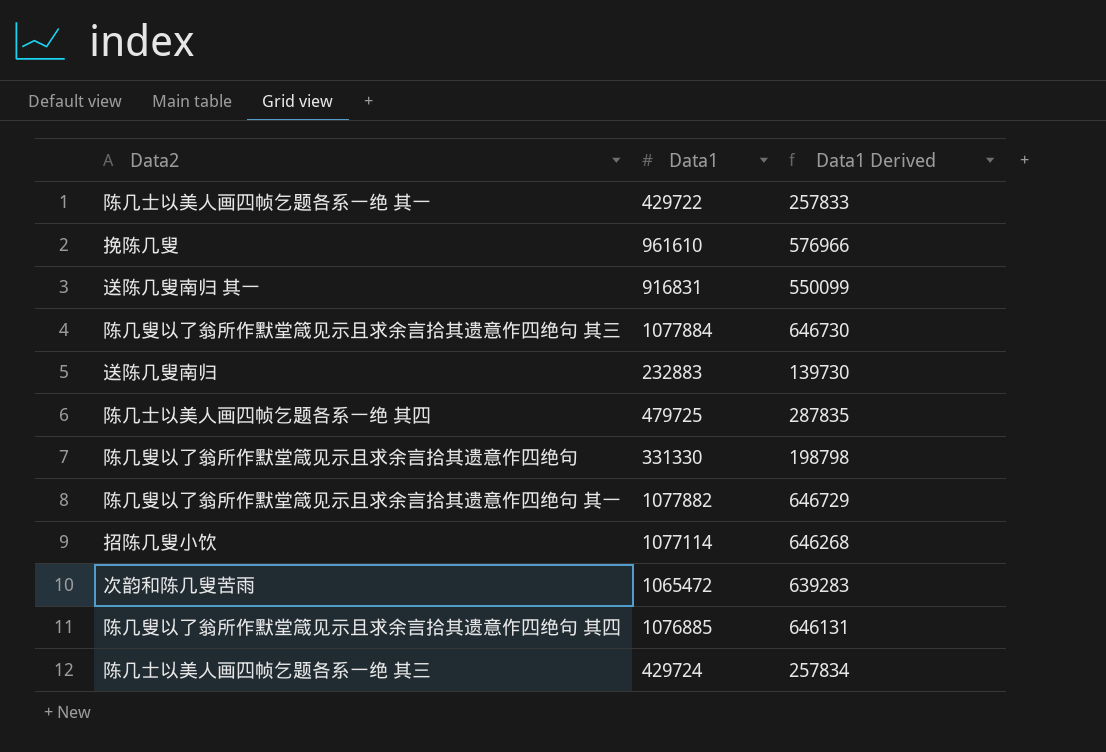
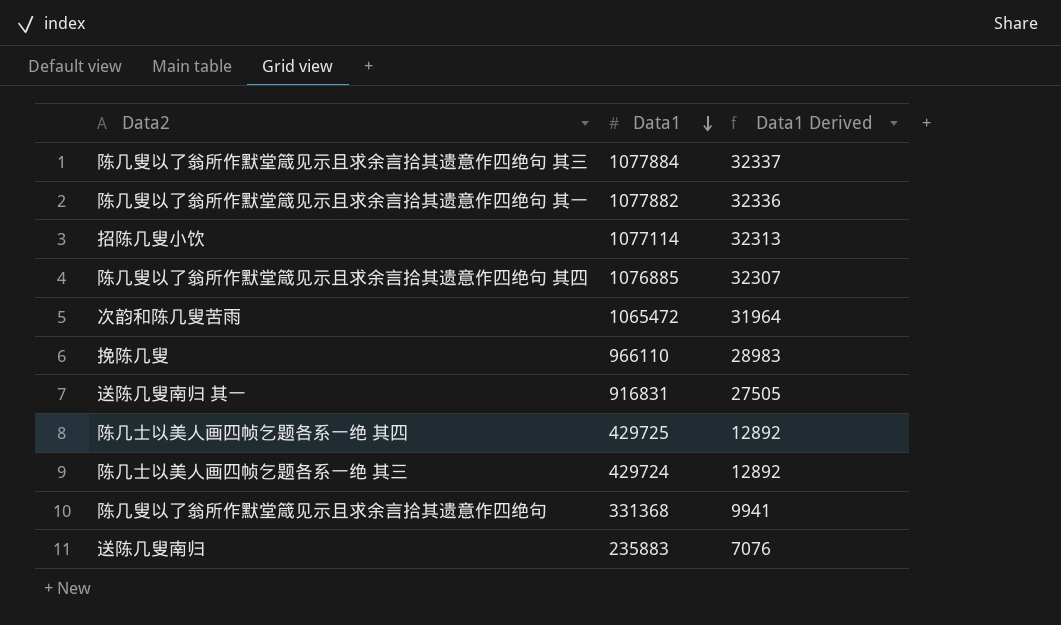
row order: none -> Data1 descending
column Data1 Derived | formula: [Data1] * 0.6 -> [Data1] * 0.03
row 陈几士以美人画四帧乞题各系一绝 其一: 429722 | 257833 -> none
挽陈几叟 | Data1: 961610 -> 966110
陈几士以美人画四帧乞题各系一绝 其四 | Data1: 479725 -> 429725
陈几叟以了翁所作默堂箴见示且求余言拾其遗意作四绝句 | Data1: 331330 -> 331368
送陈几叟南归 | Data1: 232883 -> 235883

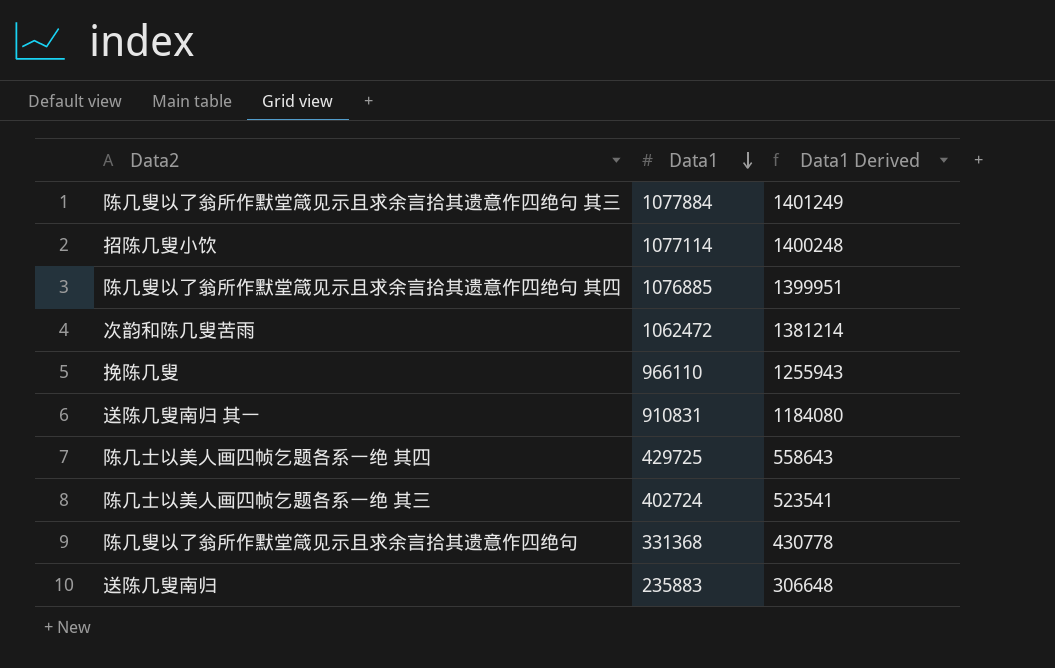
column Data1 Derived | formula: [Data1] * 0.03 -> [Data1] * 1.3
row 陈几叟以了翁所作默堂箴见示且求余言拾其遗意作四绝句 其一: 1077882 | 32336 -> none
次韵和陈几叟苦雨 | Data1: 1065472 -> 1062472
送陈几叟南归 其一 | Data1: 916831 -> 910831
陈几士以美人画四帧乞题各系一绝 其三 | Data1: 429724 -> 402724

